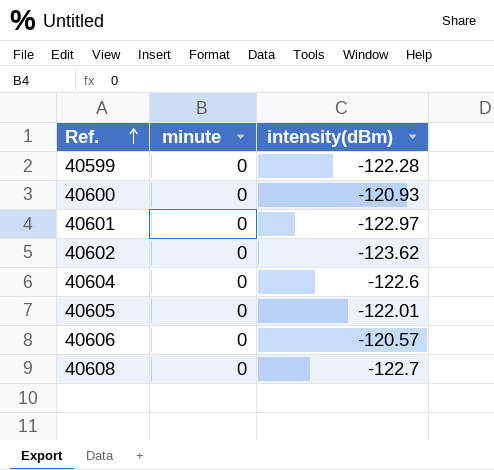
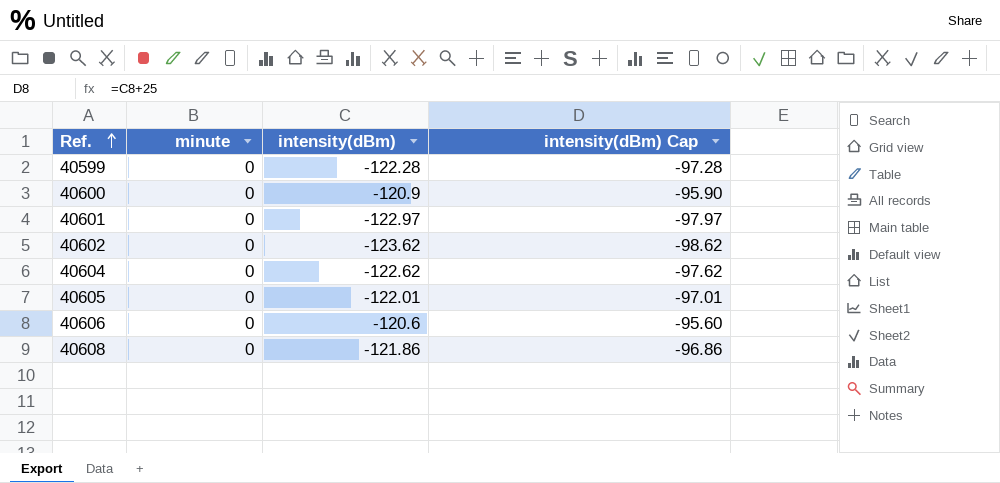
column intensity(dBm) Cap | formula: none -> [intensity(dBm)] + 25
40600 | intensity(dBm): -120.93 -> -120.9
40604 | intensity(dBm): -122.6 -> -122.62
40606 | intensity(dBm): -120.57 -> -120.6
40608 | intensity(dBm): -122.7 -> -121.86

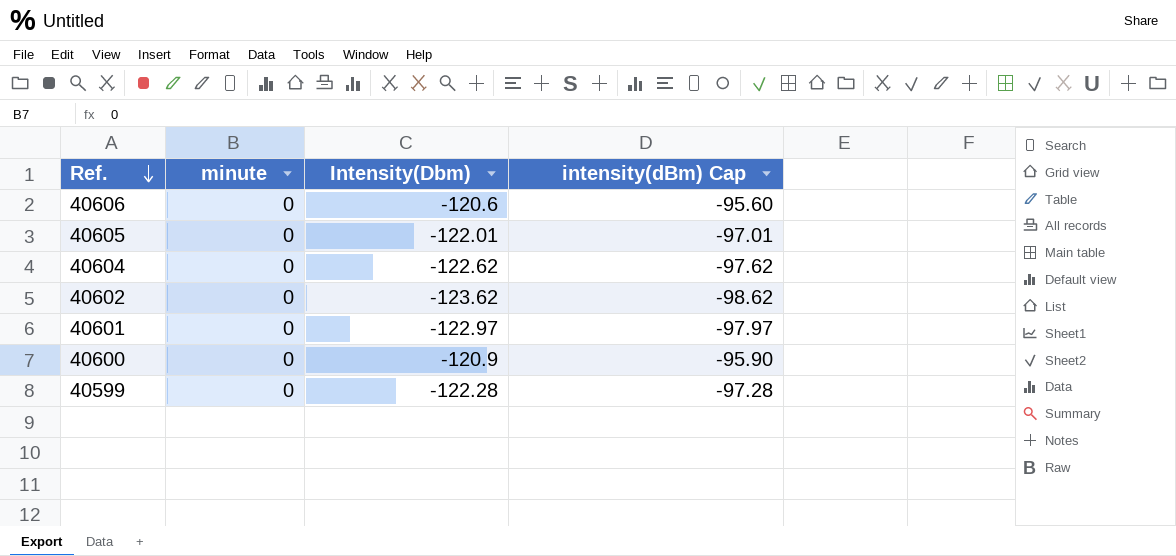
row order: Ref. ascending -> Ref. descending
column name: intensity(dBm) -> Intensity(Dbm)
row 40608: 0 | -121.86 | -96.86 -> none

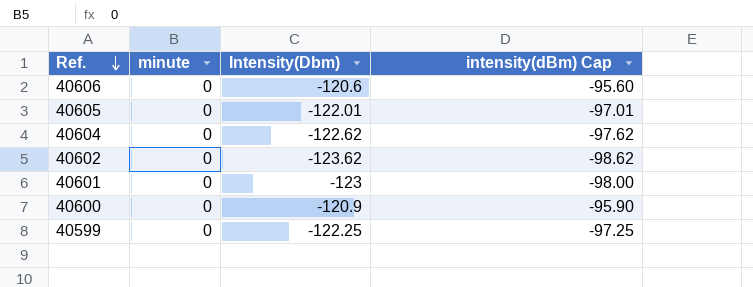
40601 | Intensity(Dbm): -122.97 -> -123
40601 | intensity(dBm) Cap: -97.97 -> -98.00
40599 | Intensity(Dbm): -122.28 -> -122.25
40599 | intensity(dBm) Cap: -97.28 -> -97.25

